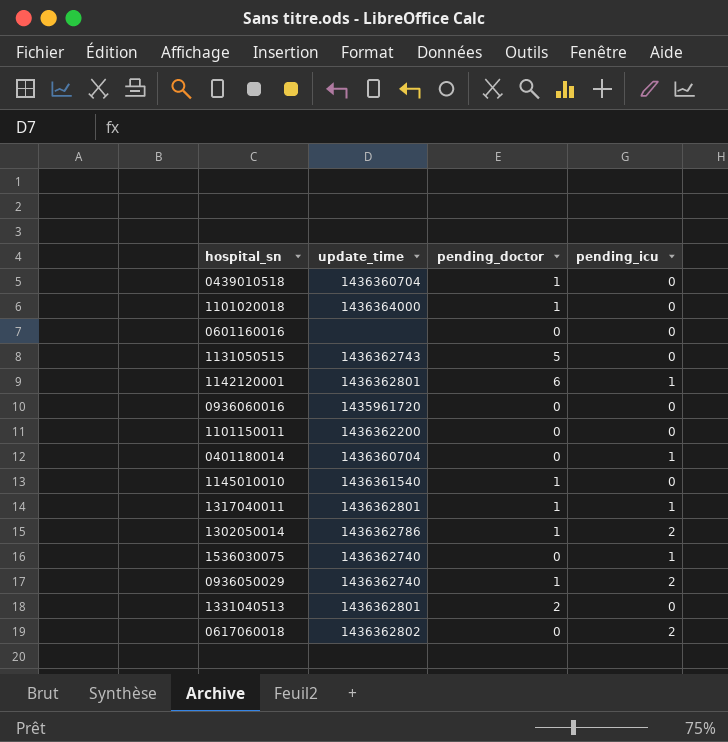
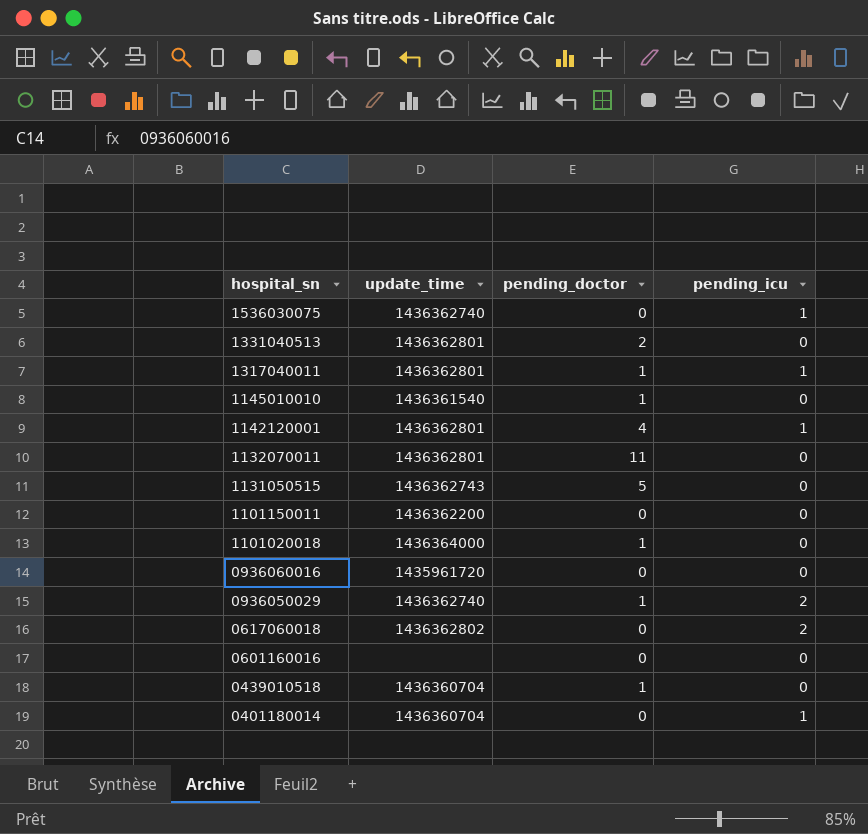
row order: none -> hospital_sn descending
row 1302050014: 1436362786 | 1 | 2 -> none
1142120001 | pending_doctor: 6 -> 4
row 1132070011: none -> 1436362801 | 11 | 0

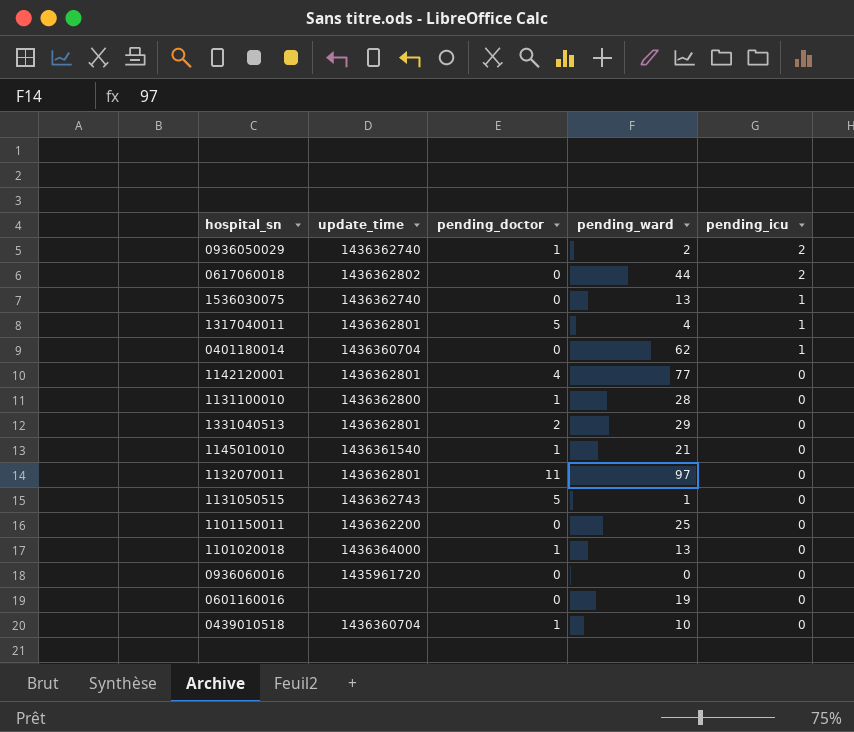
row order: hospital_sn descending -> pending_icu descending
column pending_ward | position: none -> 4
1317040011 | pending_doctor: 1 -> 5
1142120001 | pending_icu: 1 -> 0
row 1131100010: none -> 1436362800 | 1 | 28 | 0

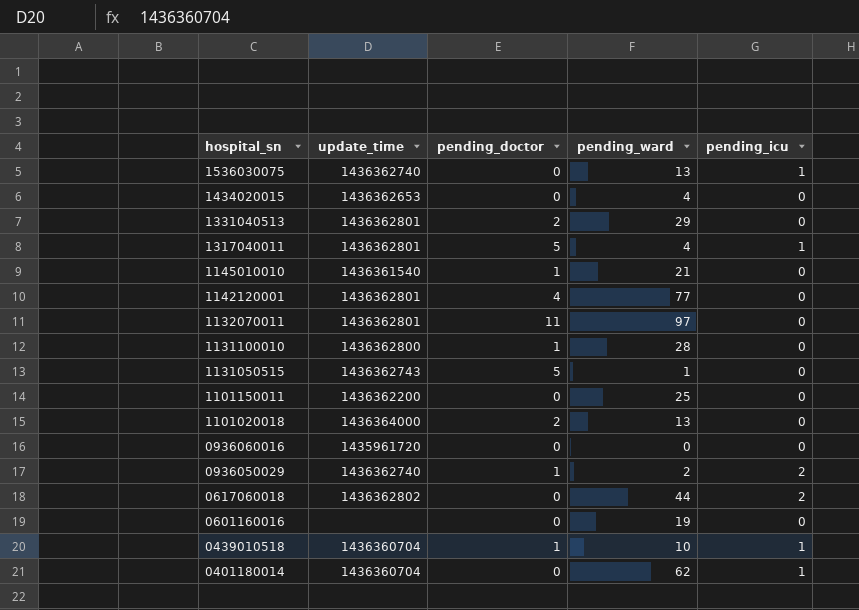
row order: pending_icu descending -> hospital_sn descending
row 1434020015: none -> 1436362653 | 0 | 4 | 0
1101020018 | pending_doctor: 1 -> 2
0439010518 | pending_icu: 0 -> 1

